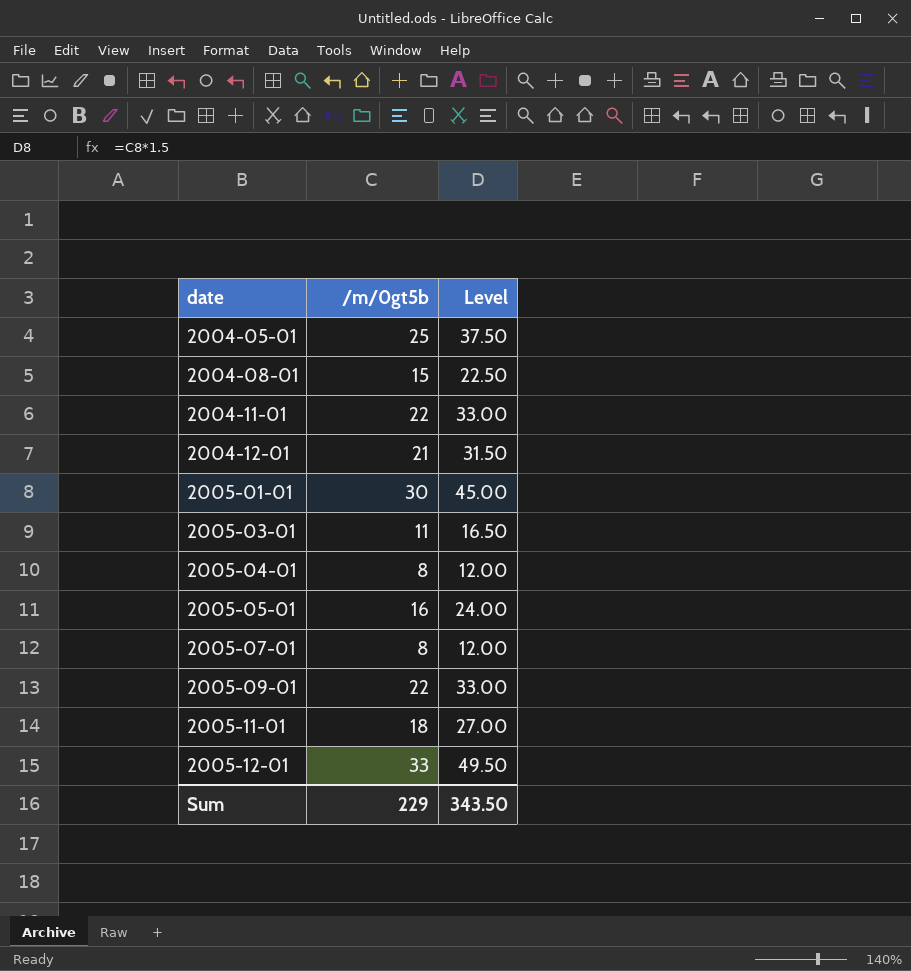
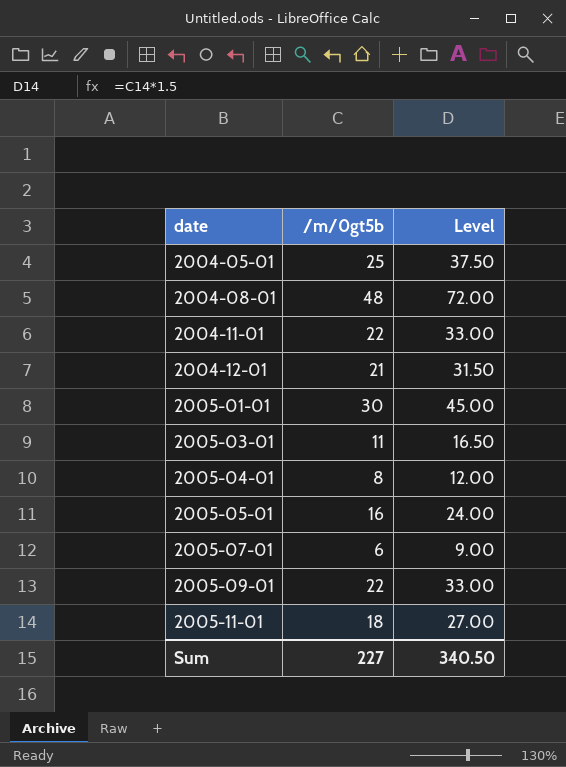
row 2005-12-01: 33 | 49.50 -> none
2004-08-01 | /m/0gt5b: 15 -> 48
2004-08-01 | Level: 22.50 -> 72.00
2005-07-01 | /m/0gt5b: 8 -> 6
2005-07-01 | Level: 12.00 -> 9.00
Sum | /m/0gt5b: 229 -> 227
Sum | Level: 343.50 -> 340.50

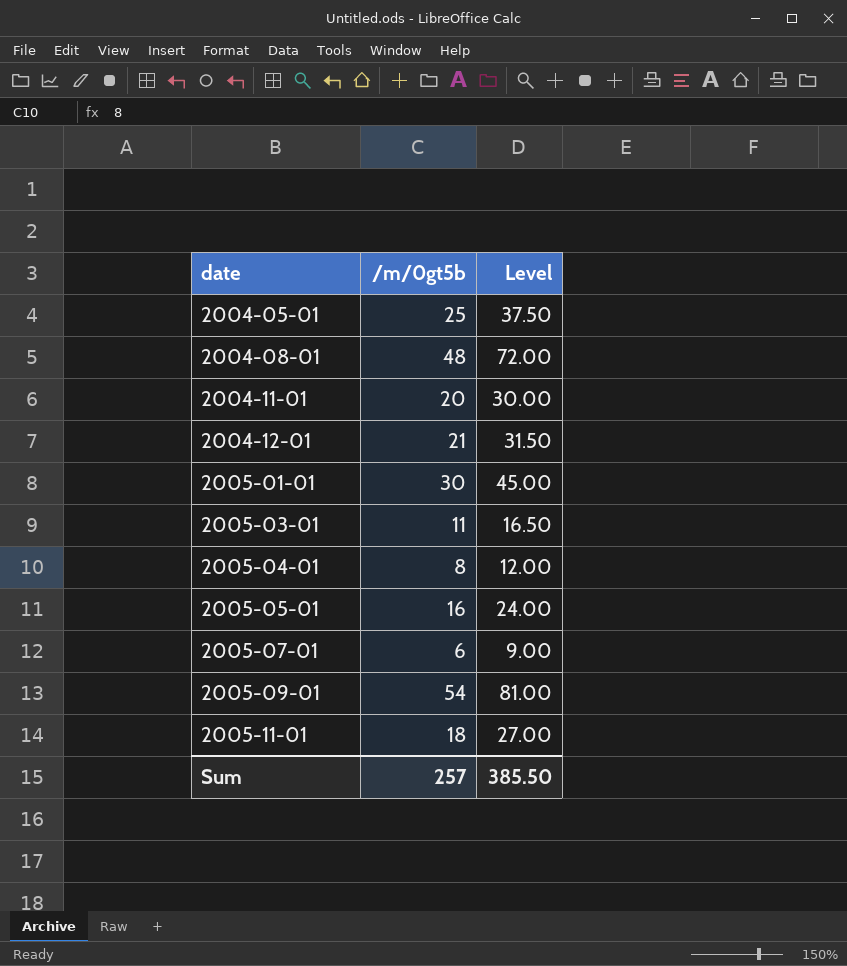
2004-11-01 | /m/0gt5b: 22 -> 20
2004-11-01 | Level: 33.00 -> 30.00
2005-09-01 | /m/0gt5b: 22 -> 54
2005-09-01 | Level: 33.00 -> 81.00
Sum | /m/0gt5b: 227 -> 257
Sum | Level: 340.50 -> 385.50

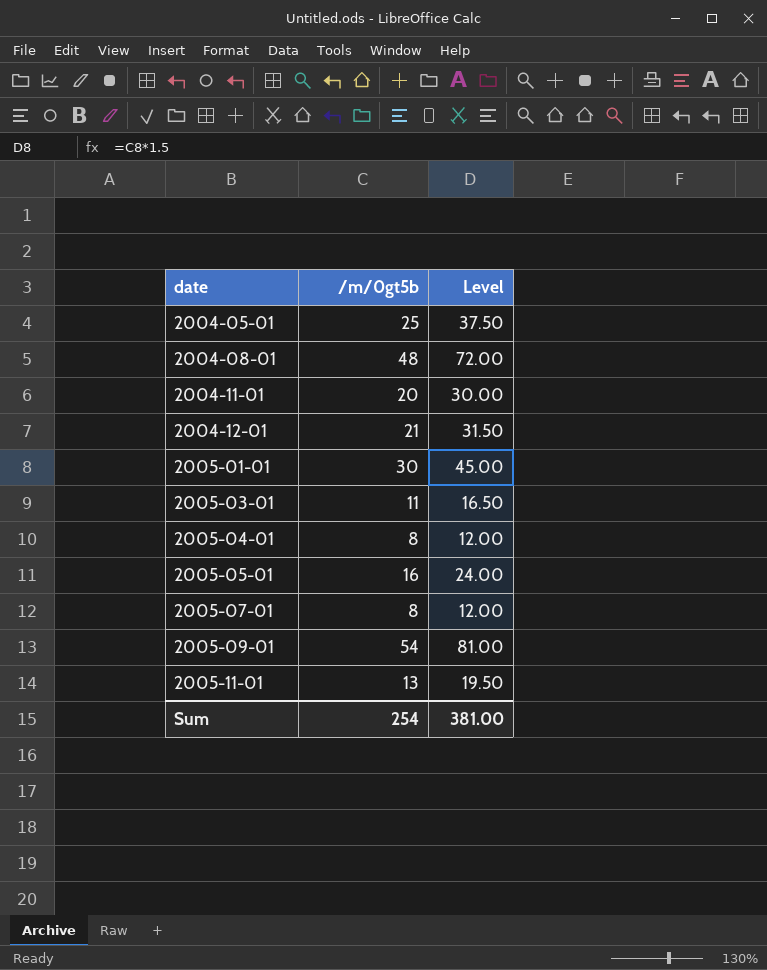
2005-07-01 | /m/0gt5b: 6 -> 8
2005-07-01 | Level: 9.00 -> 12.00
2005-11-01 | /m/0gt5b: 18 -> 13
2005-11-01 | Level: 27.00 -> 19.50
Sum | /m/0gt5b: 257 -> 254
Sum | Level: 385.50 -> 381.00

